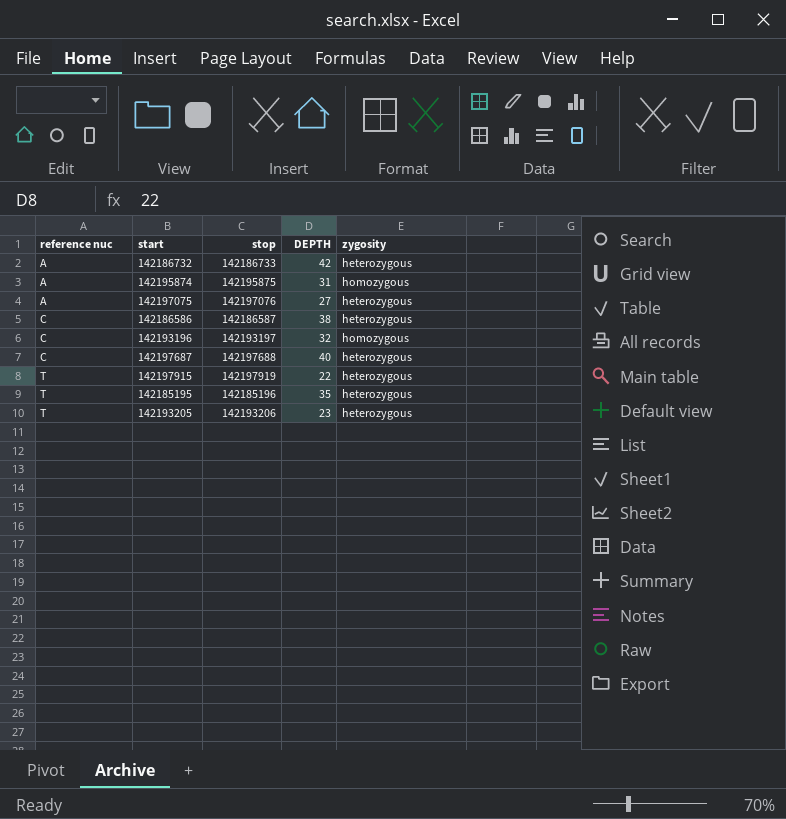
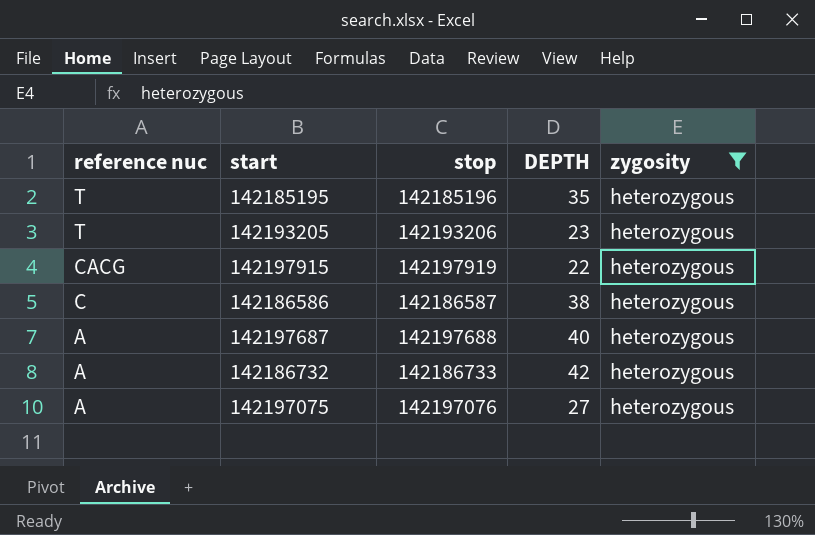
filter: none -> zygosity = heterozygous
row order: reference nuc ascending -> reference nuc descending
142197915 | reference nuc: T -> CACG
142197687 | reference nuc: C -> A

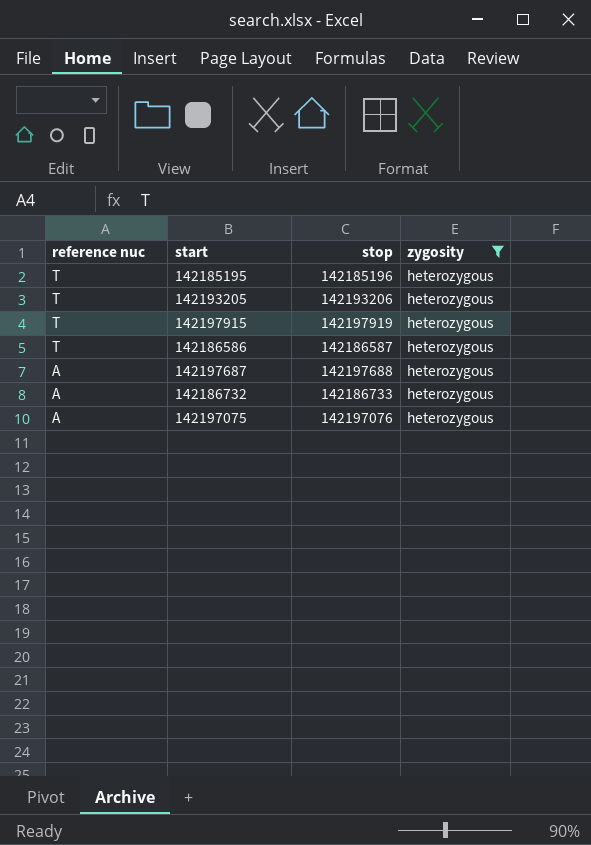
column DEPTH | position: 4 -> none
142197915 | reference nuc: CACG -> T
142186586 | reference nuc: C -> T

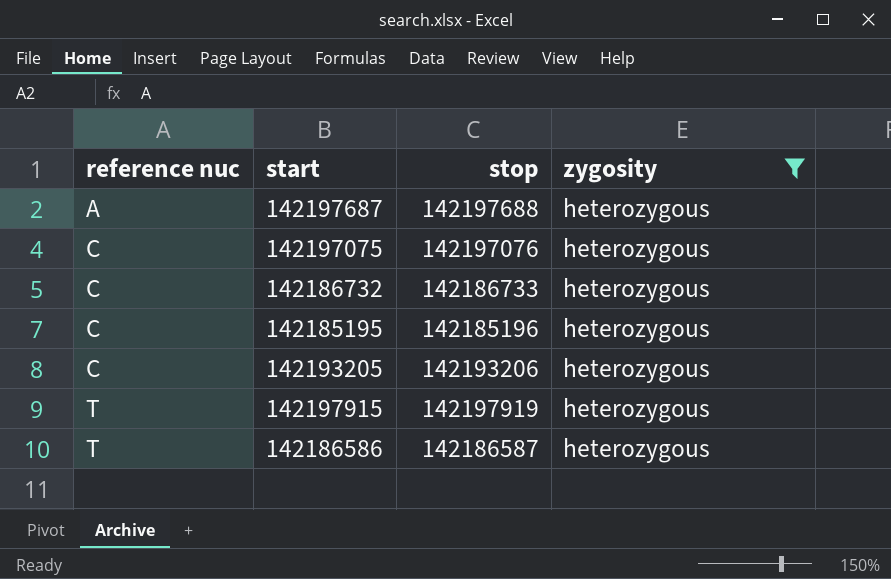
row order: reference nuc descending -> reference nuc ascending
142197075 | reference nuc: A -> C
142186732 | reference nuc: A -> C
142185195 | reference nuc: T -> C
142193205 | reference nuc: T -> C

